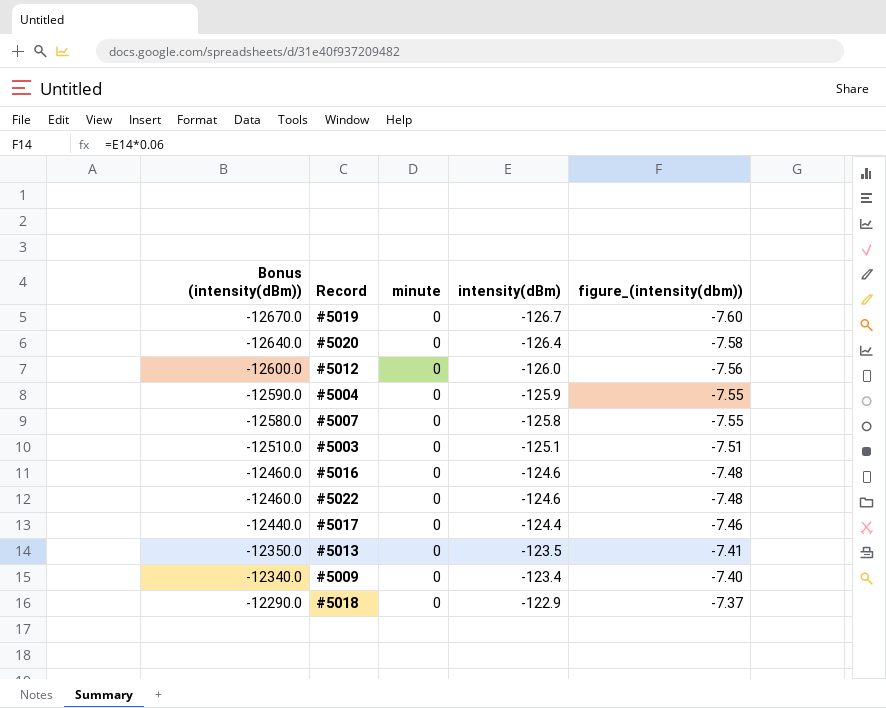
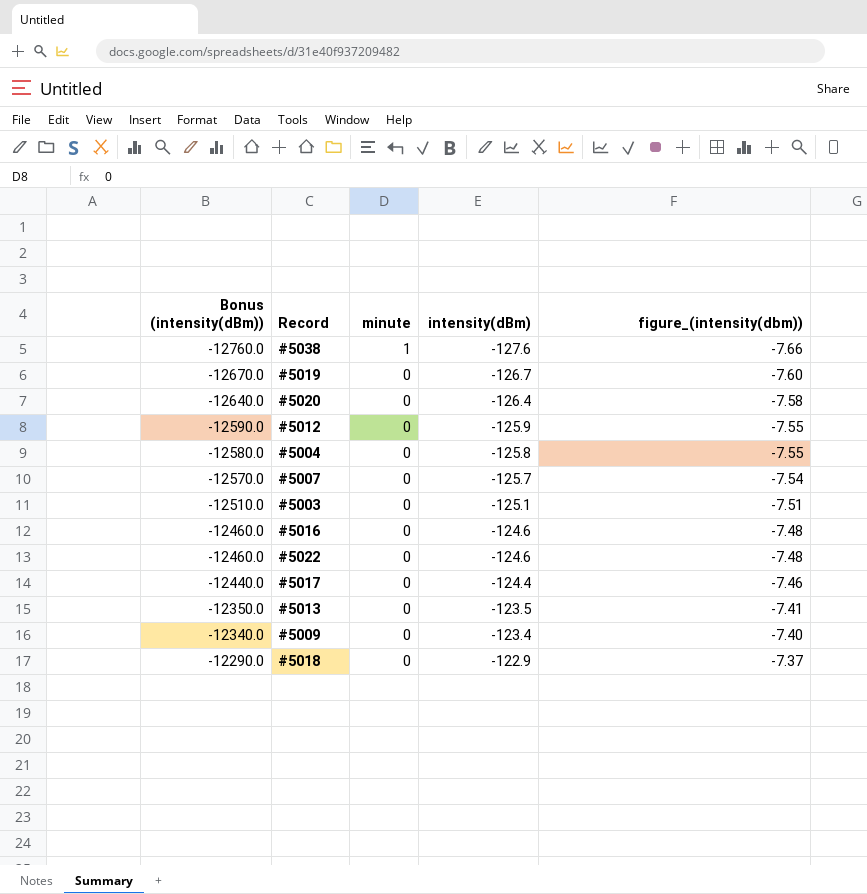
row #5038: none -> -12760.0 | 1 | -127.6 | -7.66
#5012 | Bonus (intensity(dBm)): -12600.0 -> -12590.0
#5012 | intensity(dBm): -126.0 -> -125.9
#5012 | figure_(intensity(dbm)): -7.56 -> -7.55
#5004 | Bonus (intensity(dBm)): -12590.0 -> -12580.0
#5004 | intensity(dBm): -125.9 -> -125.8
#5007 | Bonus (intensity(dBm)): -12580.0 -> -12570.0
#5007 | intensity(dBm): -125.8 -> -125.7
#5007 | figure_(intensity(dbm)): -7.55 -> -7.54

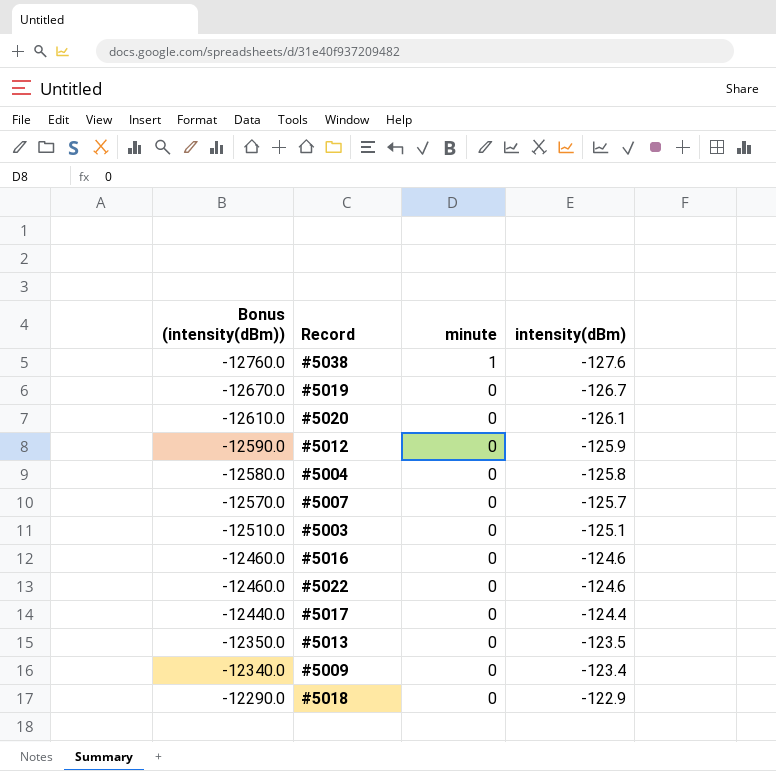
column figure_(intensity(dbm)) | formula: [intensity(dBm)] * 0.06 -> none
#5020 | Bonus (intensity(dBm)): -12640.0 -> -12610.0
#5020 | intensity(dBm): -126.4 -> -126.1

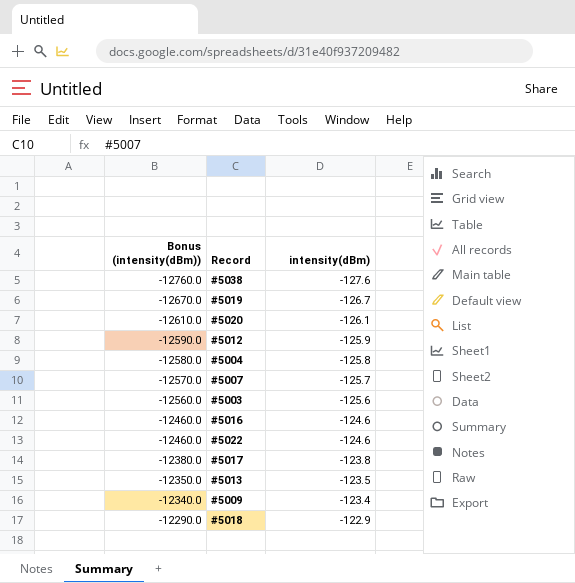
column minute | position: 3 -> none
#5003 | Bonus (intensity(dBm)): -12510.0 -> -12560.0
#5003 | intensity(dBm): -125.1 -> -125.6
#5017 | Bonus (intensity(dBm)): -12440.0 -> -12380.0
#5017 | intensity(dBm): -124.4 -> -123.8

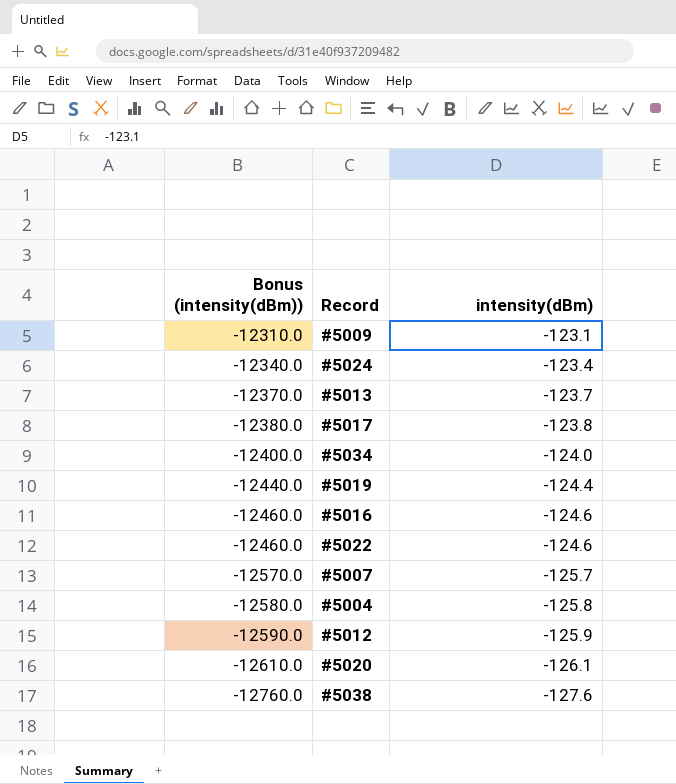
row order: Bonus (intensity(dBm)) ascending -> Bonus (intensity(dBm)) descending
row #5003: -12560.0 | -125.6 -> none
row #5018: -12290.0 | -122.9 -> none
#5009 | Bonus (intensity(dBm)): -12340.0 -> -12310.0
#5009 | intensity(dBm): -123.4 -> -123.1
row #5024: none -> -12340.0 | -123.4
#5013 | Bonus (intensity(dBm)): -12350.0 -> -12370.0
#5013 | intensity(dBm): -123.5 -> -123.7
row #5034: none -> -12400.0 | -124.0
#5019 | Bonus (intensity(dBm)): -12670.0 -> -12440.0
#5019 | intensity(dBm): -126.7 -> -124.4

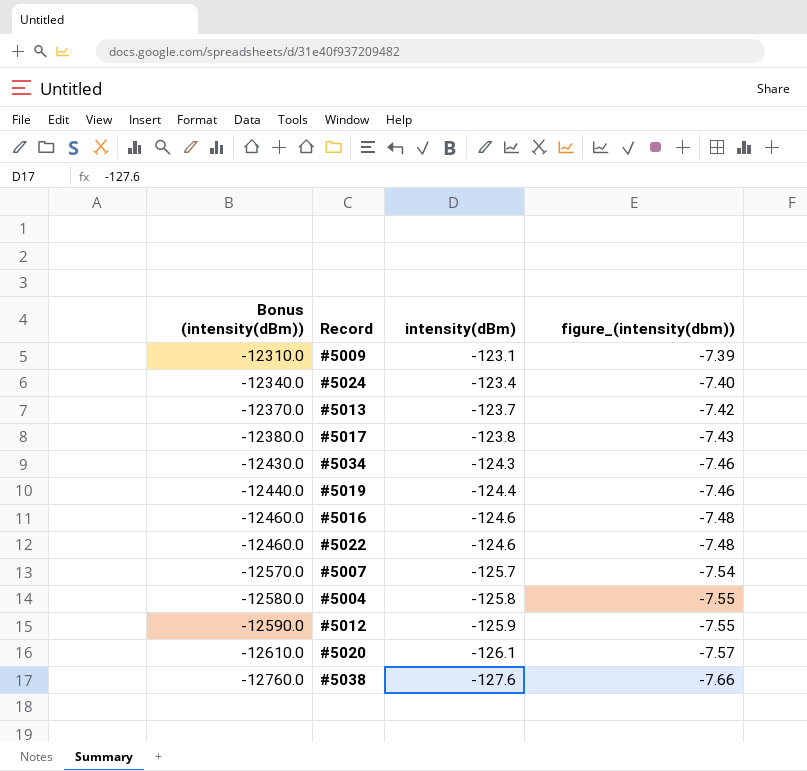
column figure_(intensity(dbm)) | formula: none -> [intensity(dBm)] * 0.06
#5034 | Bonus (intensity(dBm)): -12400.0 -> -12430.0
#5034 | intensity(dBm): -124.0 -> -124.3

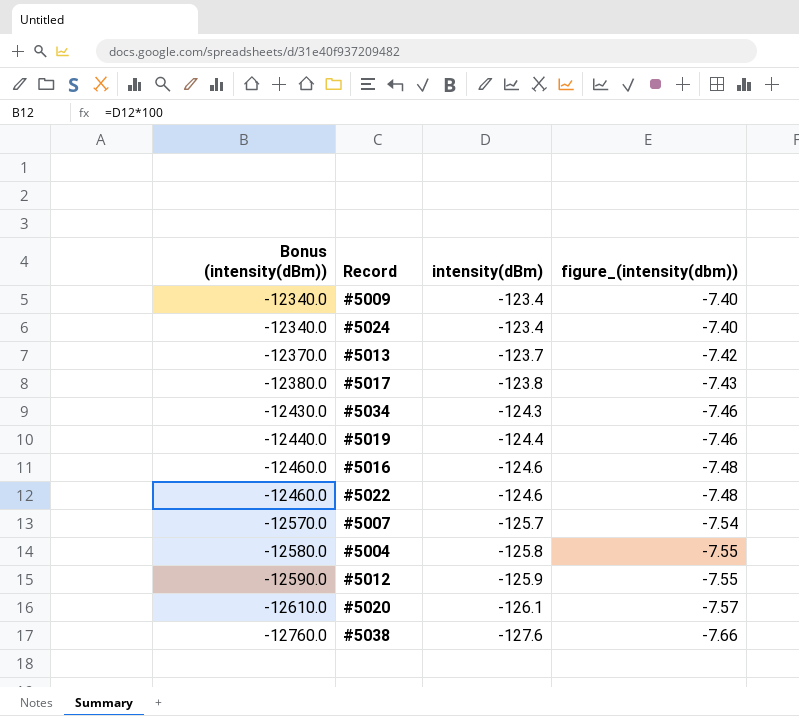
#5009 | Bonus (intensity(dBm)): -12310.0 -> -12340.0
#5009 | intensity(dBm): -123.1 -> -123.4
#5009 | figure_(intensity(dbm)): -7.39 -> -7.40

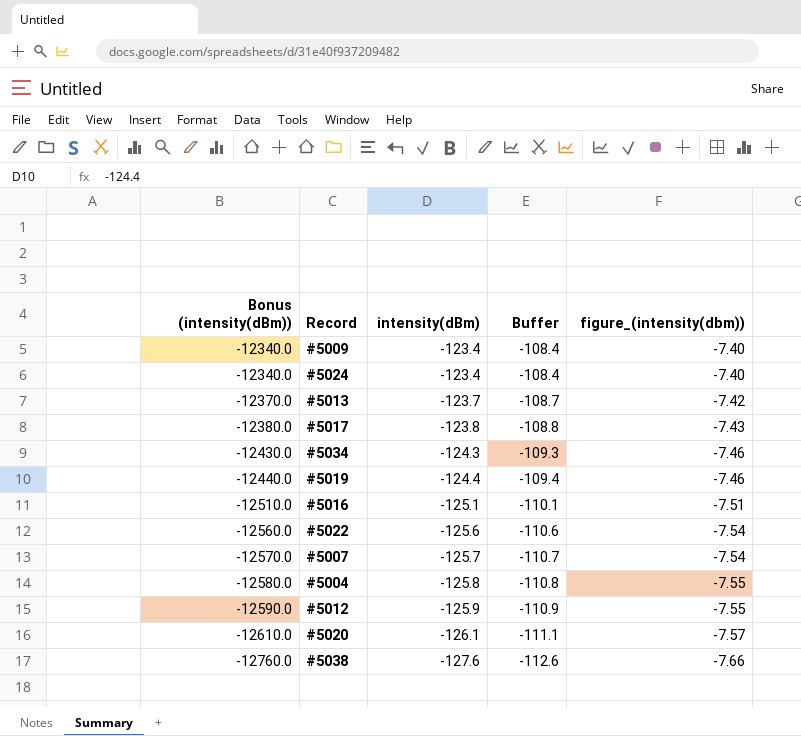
column Buffer | formula: none -> [intensity(dBm)] + 15
#5016 | Bonus (intensity(dBm)): -12460.0 -> -12510.0
#5016 | intensity(dBm): -124.6 -> -125.1
#5016 | figure_(intensity(dbm)): -7.48 -> -7.51
#5022 | Bonus (intensity(dBm)): -12460.0 -> -12560.0
#5022 | intensity(dBm): -124.6 -> -125.6
#5022 | figure_(intensity(dbm)): -7.48 -> -7.54

